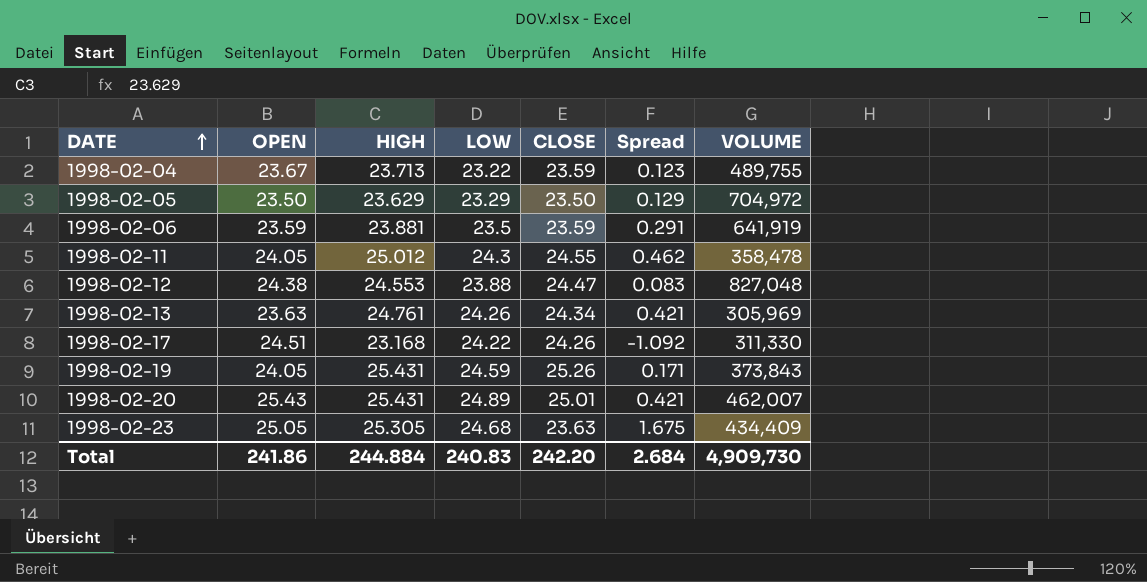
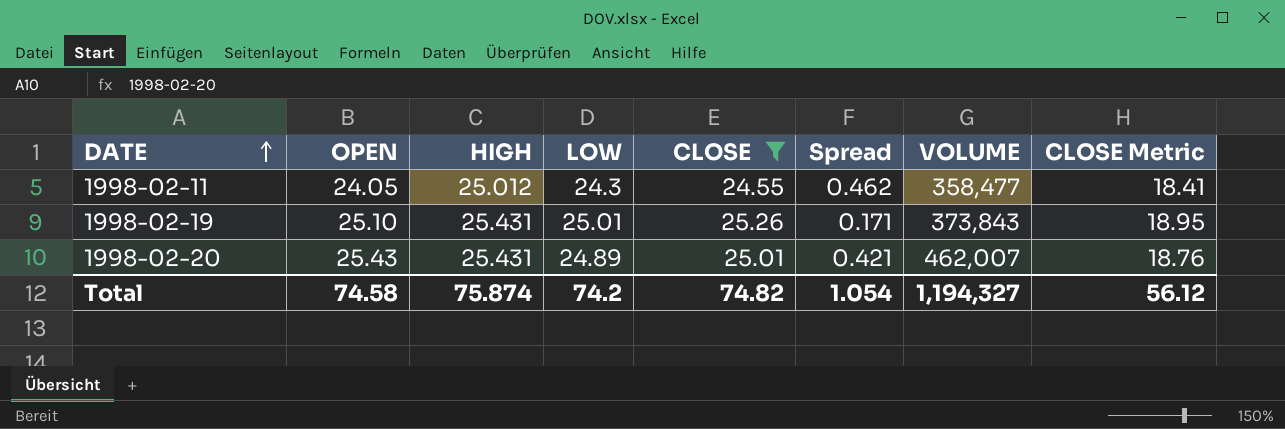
filter: none -> CLOSE >= 24.55
column CLOSE Metric | formula: none -> [CLOSE] * 0.75
1998-02-11 | VOLUME: 358,478 -> 358,477
1998-02-19 | OPEN: 24.05 -> 25.10
1998-02-19 | LOW: 24.59 -> 25.01
Total | OPEN: 241.86 -> 74.58
Total | HIGH: 244.884 -> 75.874
Total | LOW: 240.83 -> 74.2
Total | CLOSE: 242.20 -> 74.82
Total | Spread: 2.684 -> 1.054
Total | VOLUME: 4,909,730 -> 1,194,327

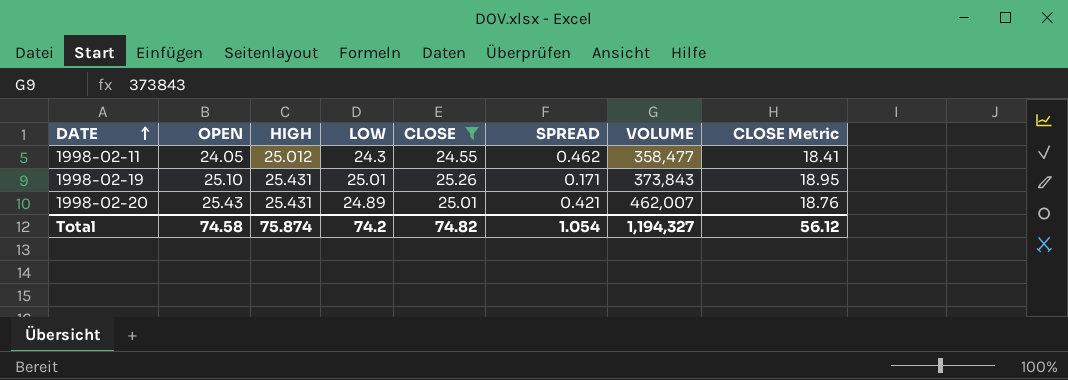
column name: Spread -> SPREAD

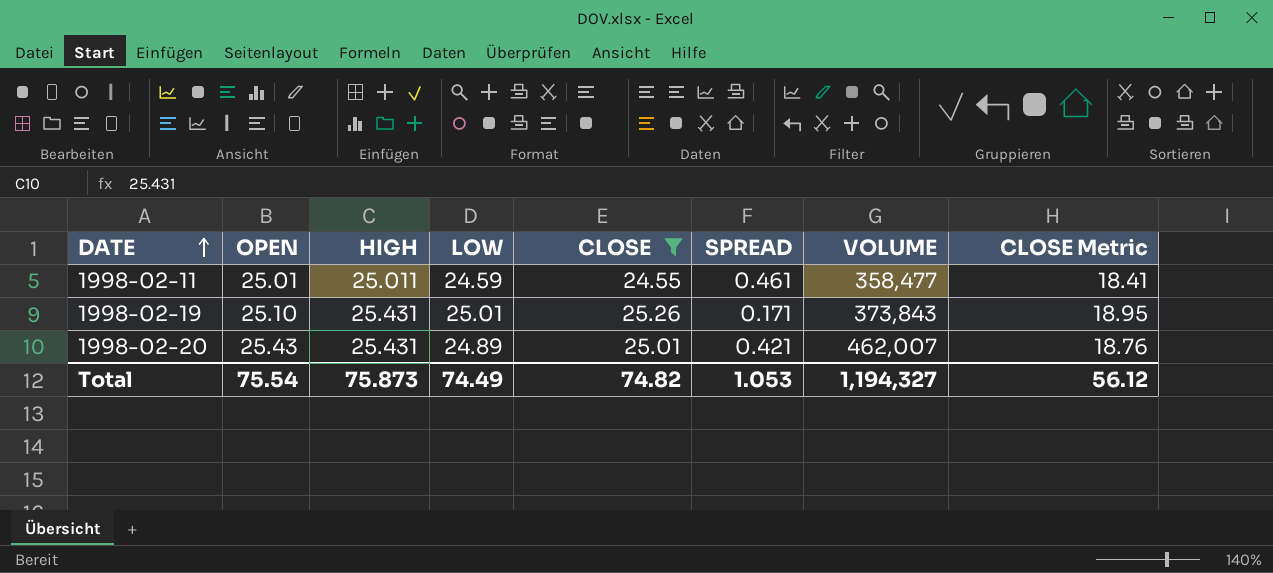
1998-02-11 | OPEN: 24.05 -> 25.01
1998-02-11 | HIGH: 25.012 -> 25.011
1998-02-11 | LOW: 24.3 -> 24.59
1998-02-11 | SPREAD: 0.462 -> 0.461
Total | OPEN: 74.58 -> 75.54
Total | HIGH: 75.874 -> 75.873
Total | LOW: 74.2 -> 74.49
Total | SPREAD: 1.054 -> 1.053

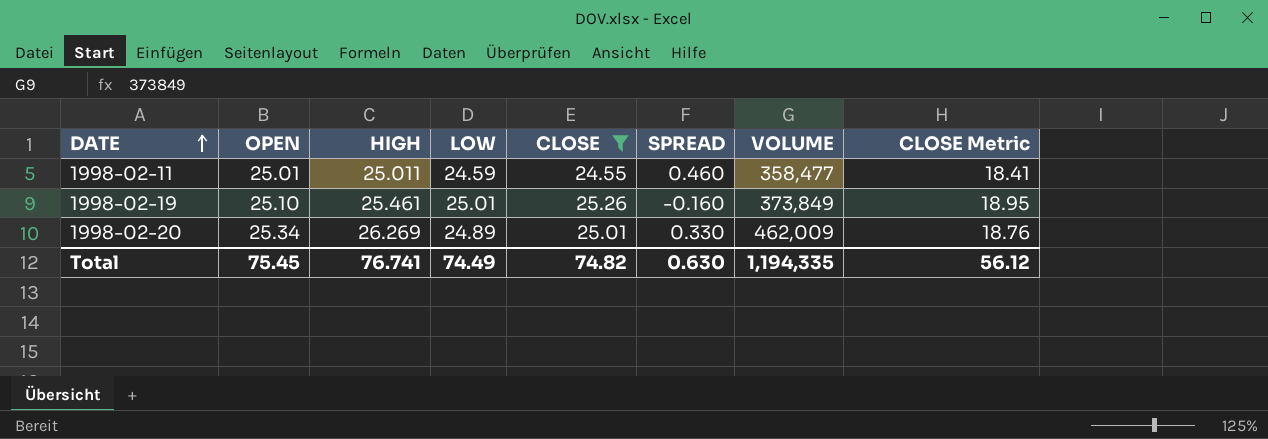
column SPREAD | formula: [HIGH] - [CLOSE] -> [OPEN] - [CLOSE]
1998-02-19 | HIGH: 25.431 -> 25.461
1998-02-19 | VOLUME: 373,843 -> 373,849
1998-02-20 | OPEN: 25.43 -> 25.34
1998-02-20 | HIGH: 25.431 -> 26.269
1998-02-20 | VOLUME: 462,007 -> 462,009
Total | OPEN: 75.54 -> 75.45
Total | HIGH: 75.873 -> 76.741
Total | SPREAD: 1.053 -> 0.630
Total | VOLUME: 1,194,327 -> 1,194,335

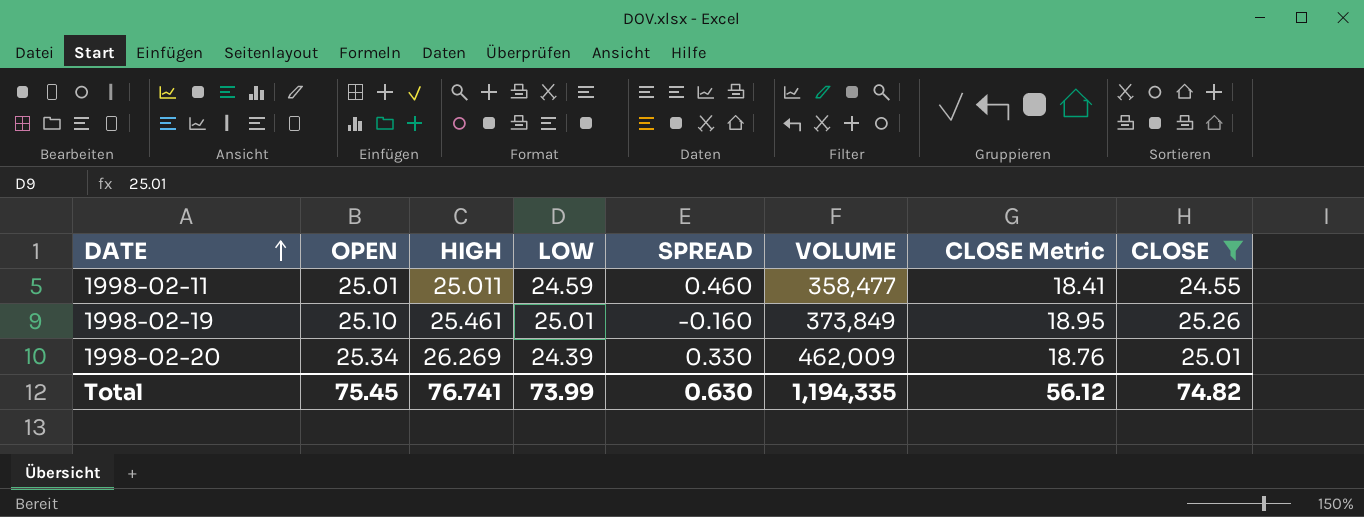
column CLOSE | position: 5 -> 8
1998-02-20 | LOW: 24.89 -> 24.39
Total | LOW: 74.49 -> 73.99

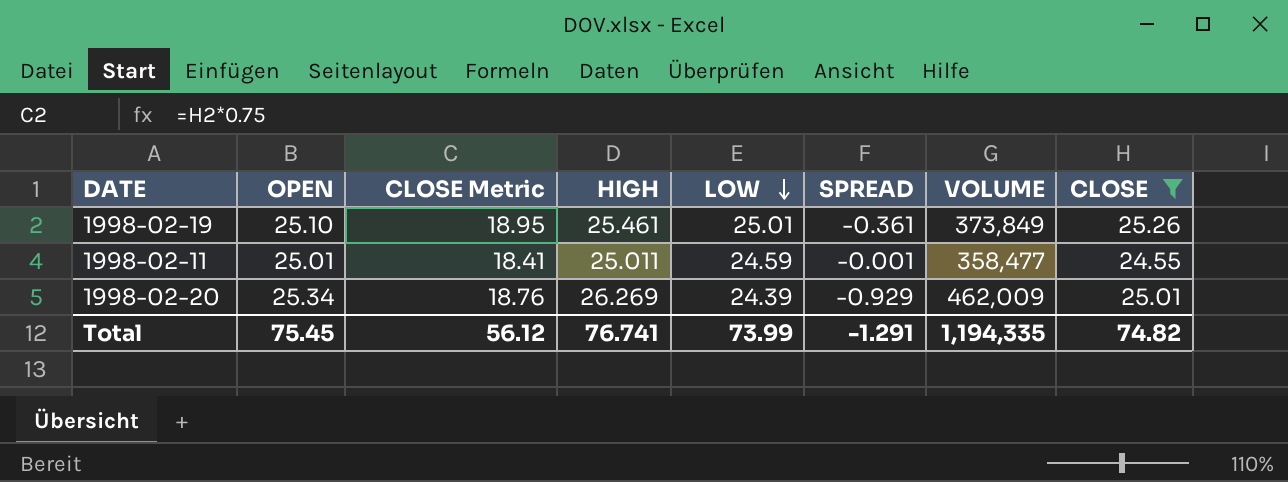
row order: DATE ascending -> LOW descending
column CLOSE Metric | position: 7 -> 3
column SPREAD | formula: [OPEN] - [CLOSE] -> [OPEN] - [HIGH]
Total | SPREAD: 0.630 -> -1.291

